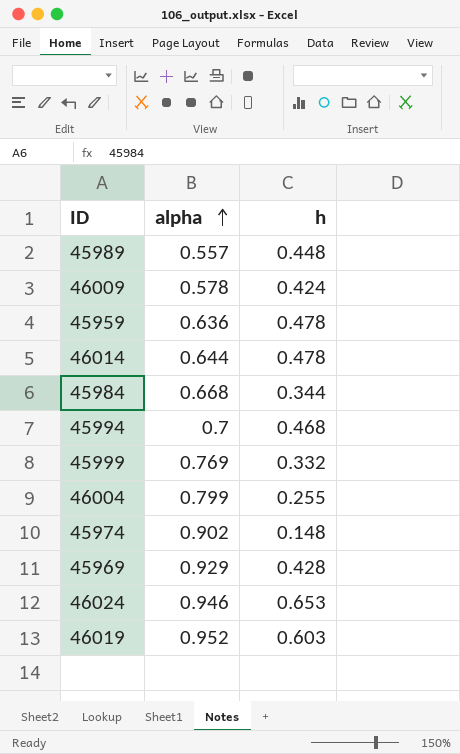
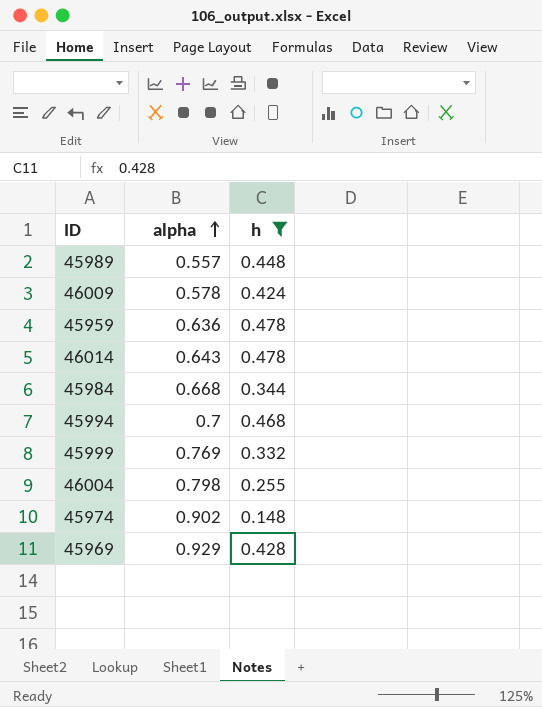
filter: none -> h <= 0.478
46014 | alpha: 0.644 -> 0.643
46004 | alpha: 0.799 -> 0.798

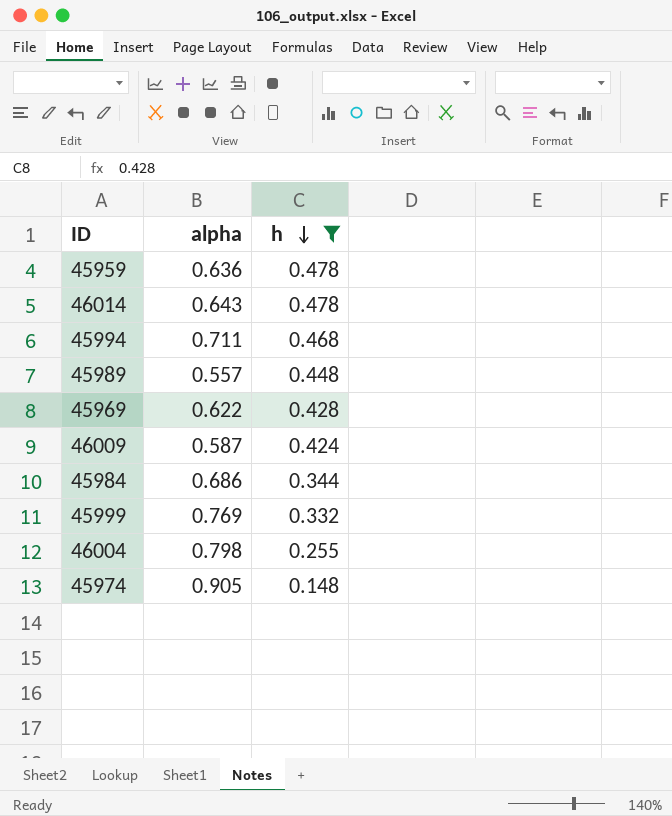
row order: alpha ascending -> h descending
45994 | alpha: 0.7 -> 0.711
45969 | alpha: 0.929 -> 0.622
46009 | alpha: 0.578 -> 0.587
45984 | alpha: 0.668 -> 0.686
45974 | alpha: 0.902 -> 0.905

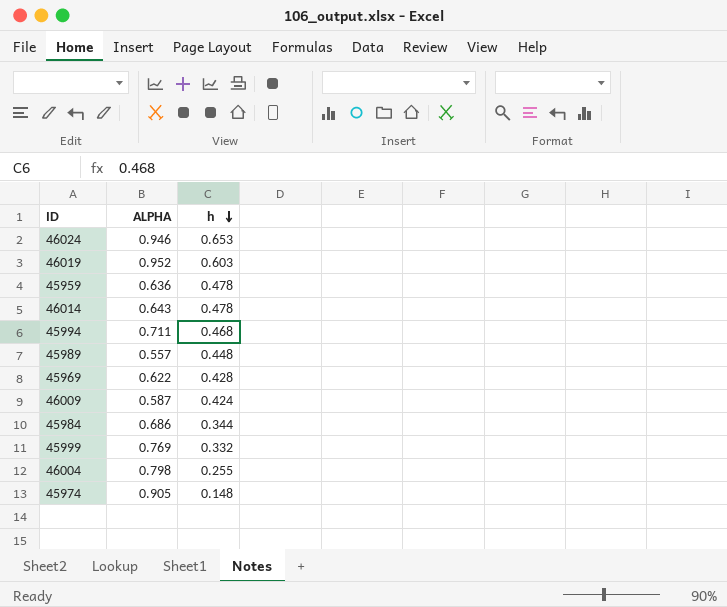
filter: h <= 0.478 -> none
column name: alpha -> ALPHA

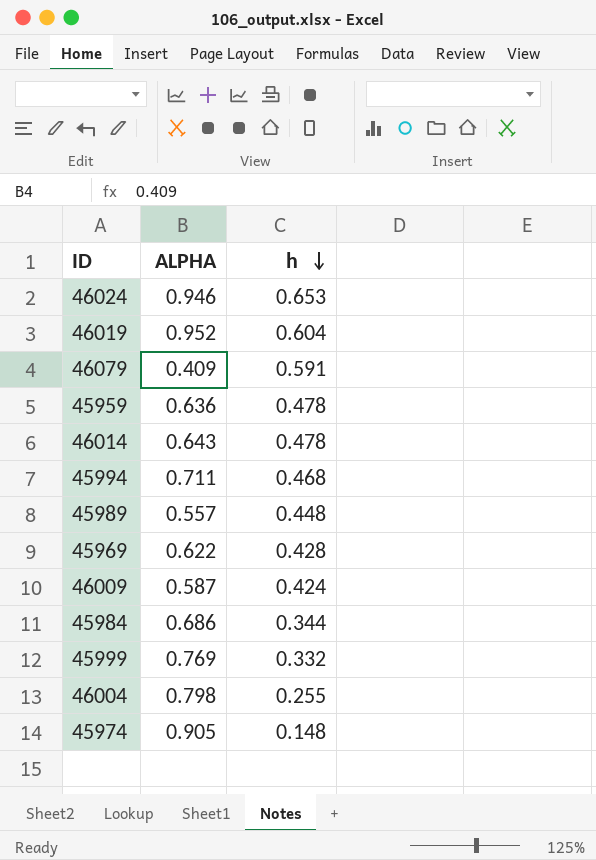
46019 | h: 0.603 -> 0.604
row 46079: none -> 0.409 | 0.591

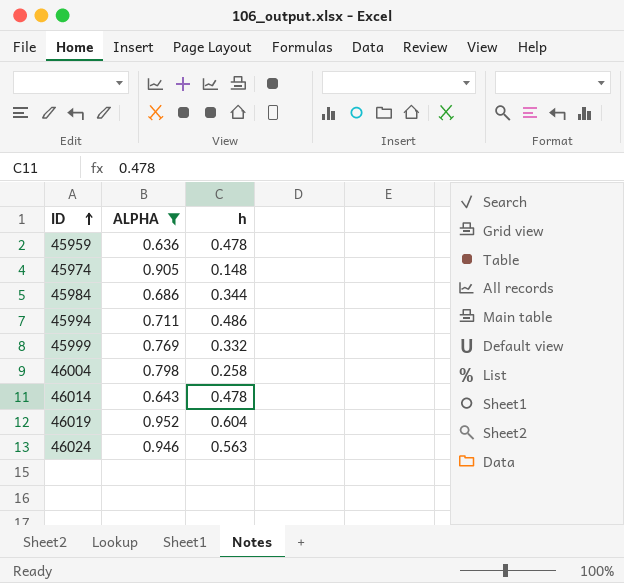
filter: none -> ALPHA >= 0.636
row order: h descending -> ID ascending
45994 | h: 0.468 -> 0.486
46004 | h: 0.255 -> 0.258
46024 | h: 0.653 -> 0.563

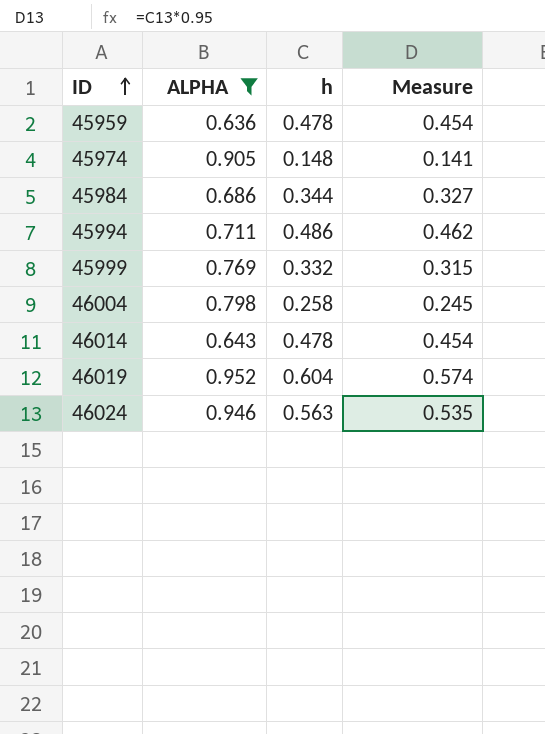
column Measure | formula: none -> [h] * 0.95

